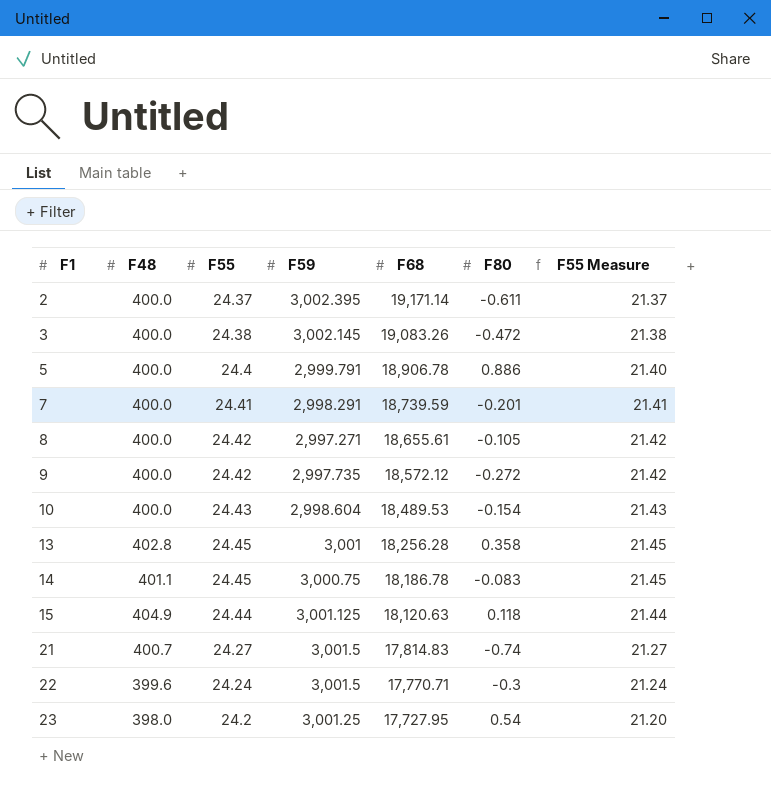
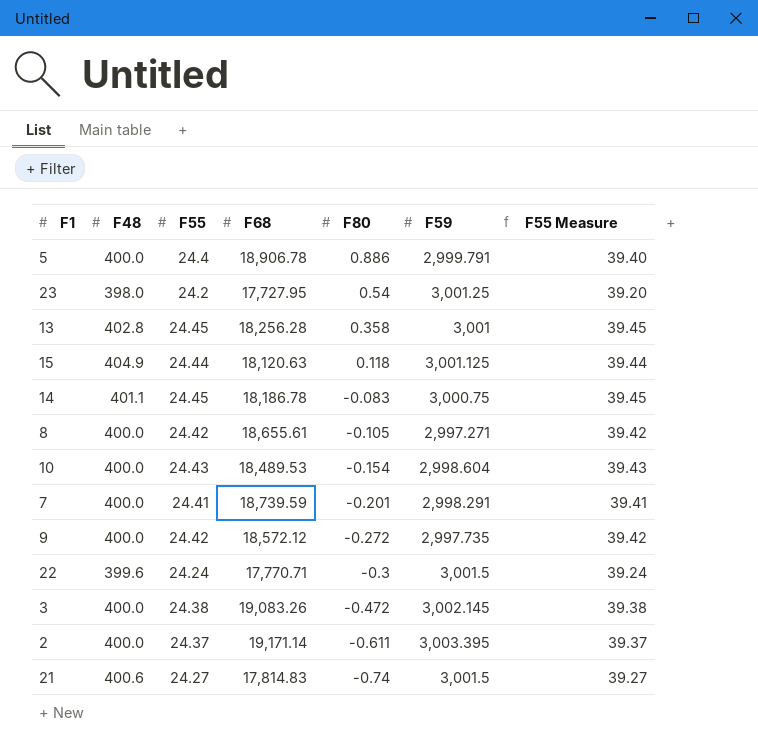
row order: F1 ascending -> F80 descending
column F59 | position: 4 -> 6
column F55 Measure | formula: [F55] - 3 -> [F55] + 15
2 | F59: 3,002.395 -> 3,003.395
21 | F48: 400.7 -> 400.6

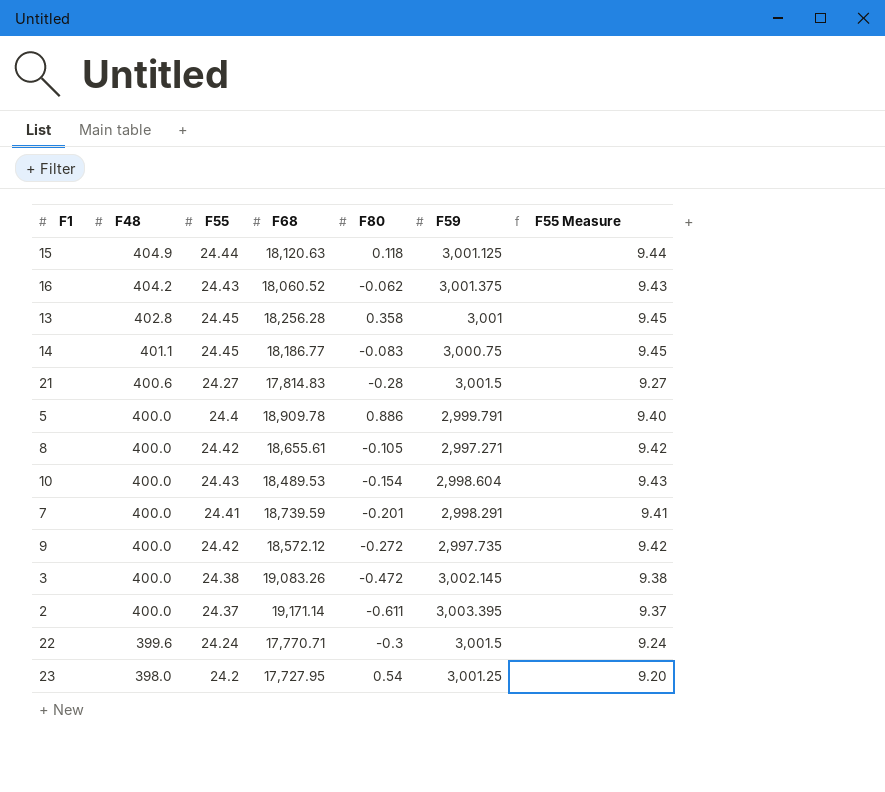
row order: F80 descending -> F48 descending
column F55 Measure | formula: [F55] + 15 -> [F55] - 15
row 16: none -> 404.2 | 24.43 | 18,060.52 | -0.062 | 3,001.375 | 9.43
14 | F68: 18,186.78 -> 18,186.77
21 | F80: -0.74 -> -0.28
5 | F68: 18,906.78 -> 18,909.78

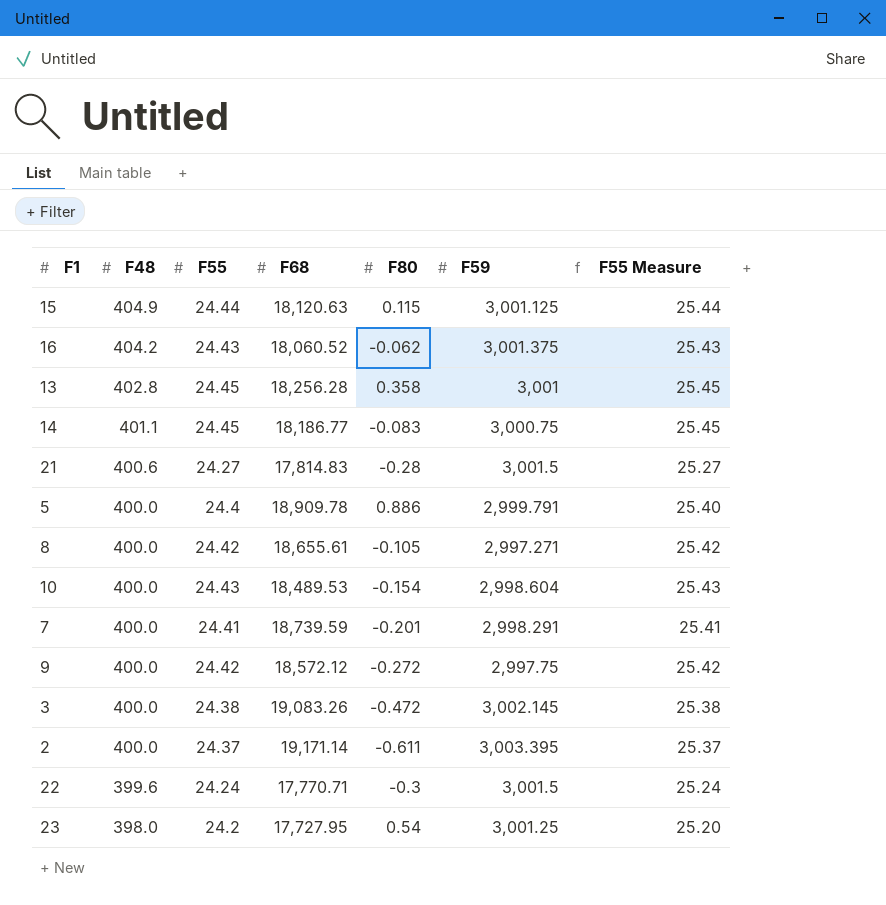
column F55 Measure | formula: [F55] - 15 -> [F55] + 1
15 | F80: 0.118 -> 0.115
9 | F59: 2,997.735 -> 2,997.75

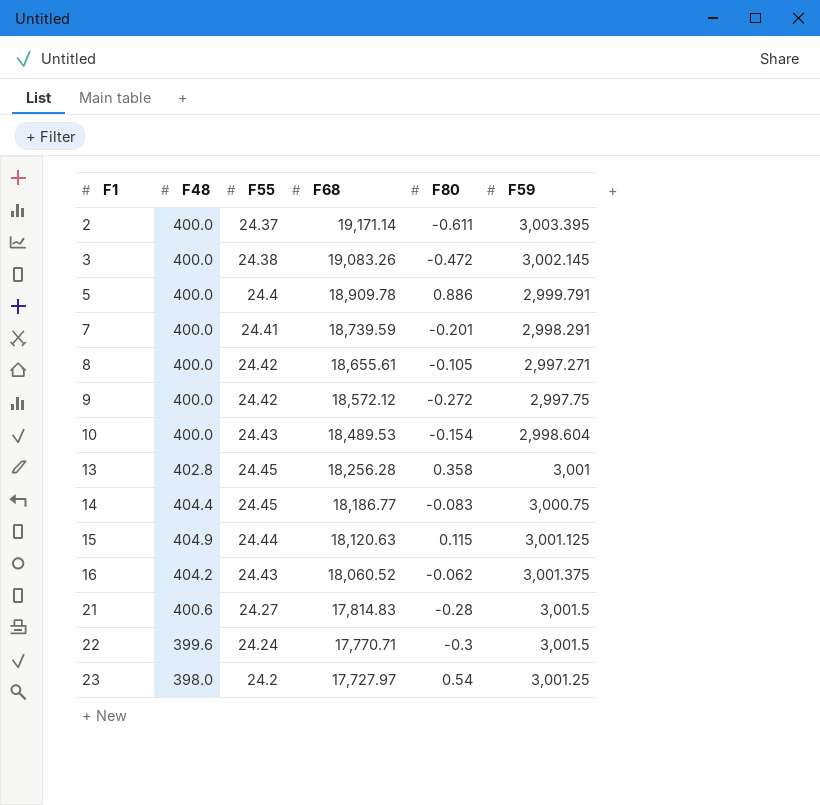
row order: F48 descending -> F1 ascending
column F55 Measure | formula: [F55] + 1 -> none
14 | F48: 401.1 -> 404.4
23 | F68: 17,727.95 -> 17,727.97

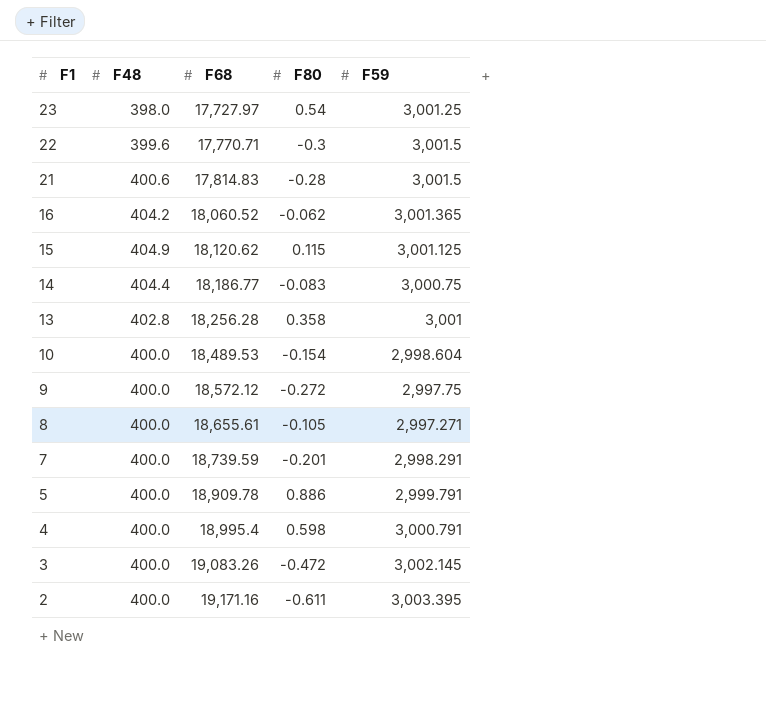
row order: F1 ascending -> F1 descending
column F55 | position: 3 -> none
16 | F59: 3,001.375 -> 3,001.365
15 | F68: 18,120.63 -> 18,120.62
row 4: none -> 400.0 | 18,995.4 | 0.598 | 3,000.791
2 | F68: 19,171.14 -> 19,171.16

